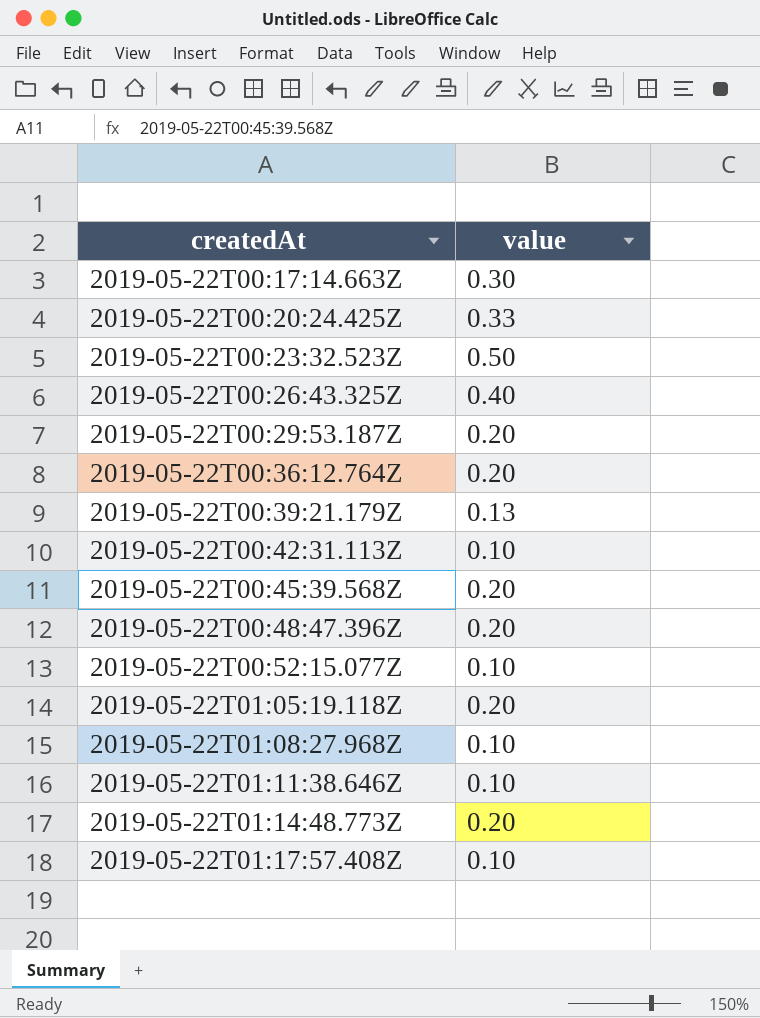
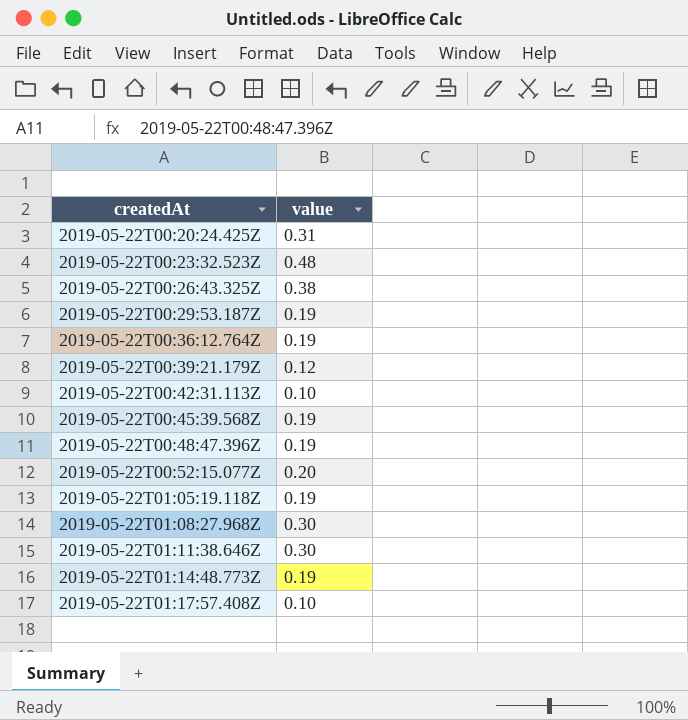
row 2019-05-22T00:17:14.663Z: 0.30 -> none
2019-05-22T00:20:24.425Z | value: 0.33 -> 0.31
2019-05-22T00:23:32.523Z | value: 0.50 -> 0.48
2019-05-22T00:26:43.325Z | value: 0.40 -> 0.38
2019-05-22T00:29:53.187Z | value: 0.20 -> 0.19
2019-05-22T00:36:12.764Z | value: 0.20 -> 0.19
2019-05-22T00:39:21.179Z | value: 0.13 -> 0.12
2019-05-22T00:45:39.568Z | value: 0.20 -> 0.19
2019-05-22T00:48:47.396Z | value: 0.20 -> 0.19
2019-05-22T00:52:15.077Z | value: 0.10 -> 0.20
2019-05-22T01:05:19.118Z | value: 0.20 -> 0.19
2019-05-22T01:08:27.968Z | value: 0.10 -> 0.30
2019-05-22T01:11:38.646Z | value: 0.10 -> 0.30
2019-05-22T01:14:48.773Z | value: 0.20 -> 0.19

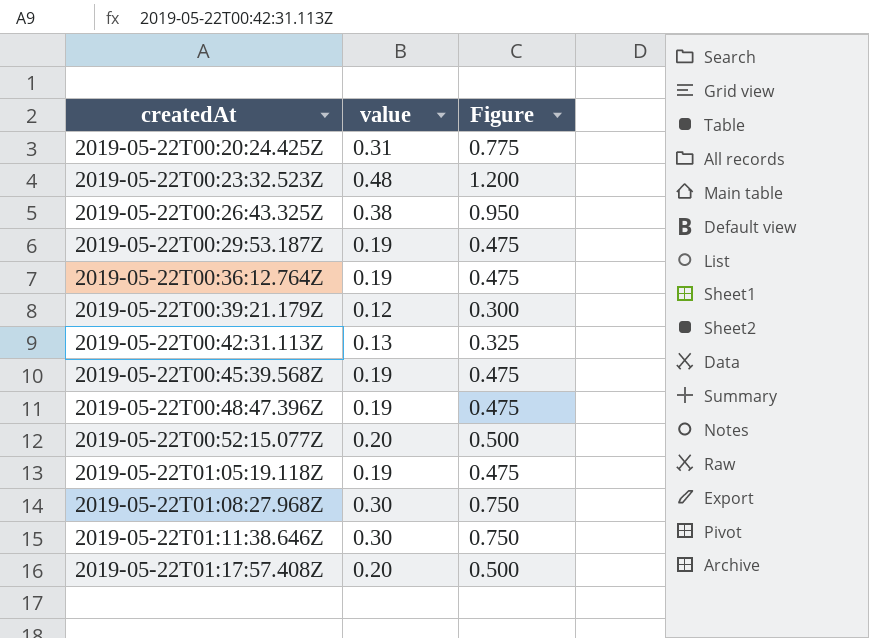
column Figure | formula: none -> [value] * 2.5
row 2019-05-22T01:14:48.773Z: 0.19 -> none
2019-05-22T00:42:31.113Z | value: 0.10 -> 0.13
2019-05-22T01:17:57.408Z | value: 0.10 -> 0.20

